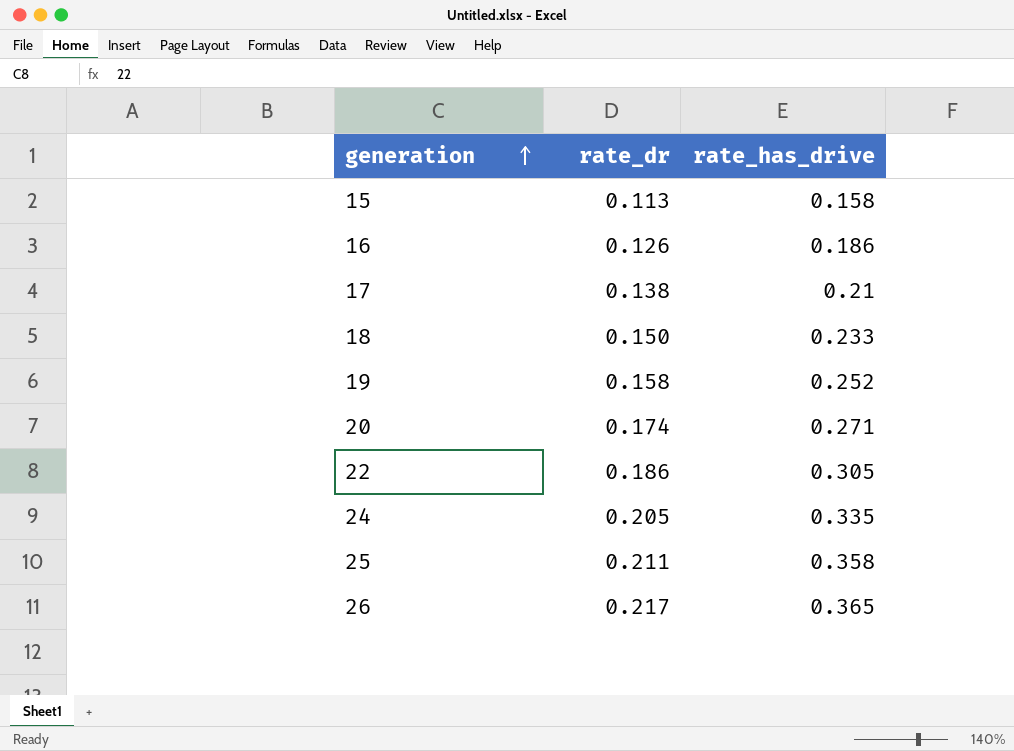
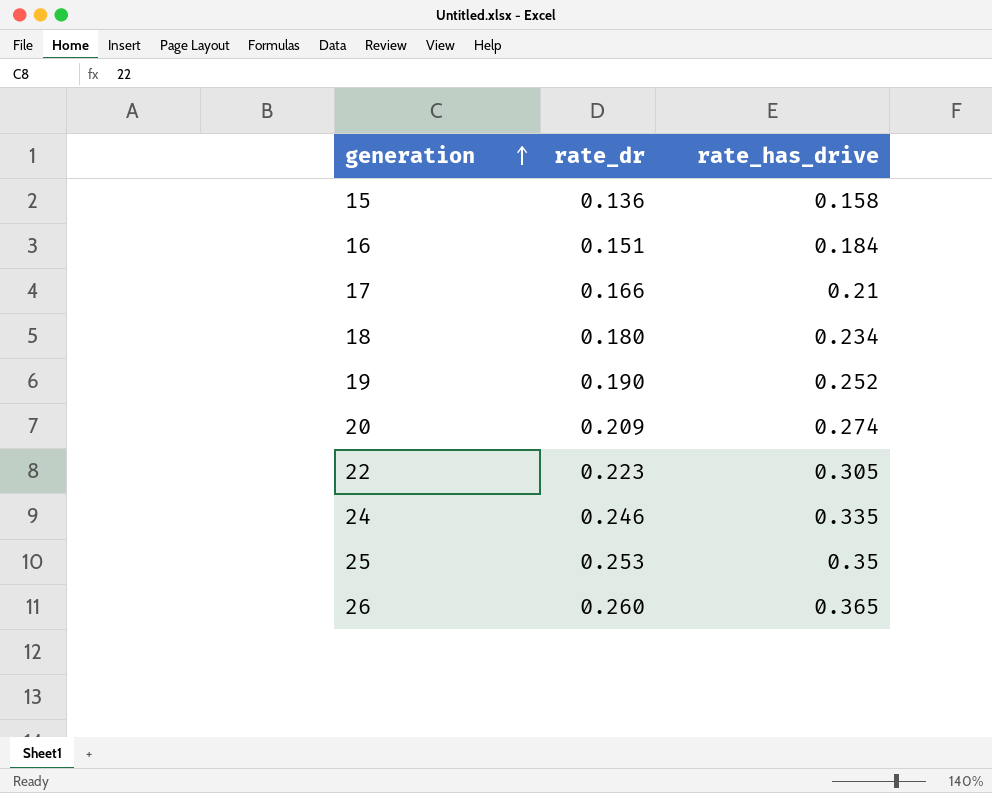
15 | rate_dr: 0.113 -> 0.136
16 | rate_dr: 0.126 -> 0.151
16 | rate_has_drive: 0.186 -> 0.184
17 | rate_dr: 0.138 -> 0.166
18 | rate_dr: 0.150 -> 0.180
18 | rate_has_drive: 0.233 -> 0.234
19 | rate_dr: 0.158 -> 0.190
20 | rate_dr: 0.174 -> 0.209
20 | rate_has_drive: 0.271 -> 0.274
22 | rate_dr: 0.186 -> 0.223
24 | rate_dr: 0.205 -> 0.246
25 | rate_dr: 0.211 -> 0.253
25 | rate_has_drive: 0.358 -> 0.35
26 | rate_dr: 0.217 -> 0.260

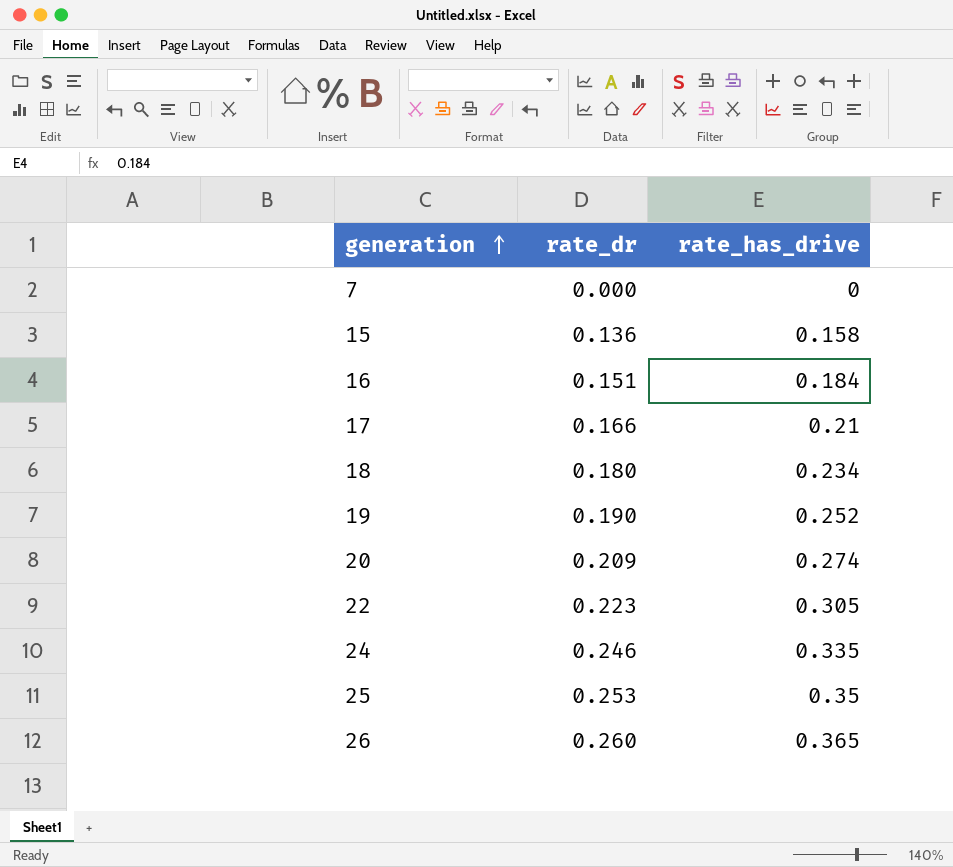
row 7: none -> 0.000 | 0

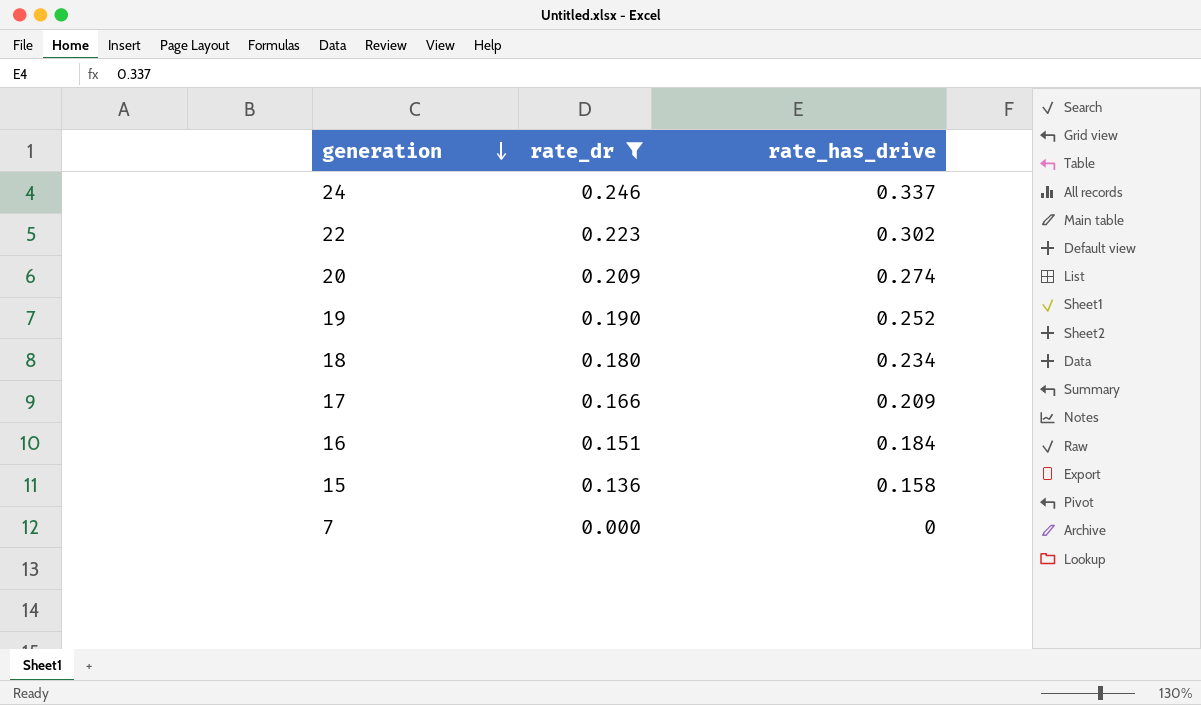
filter: none -> rate_dr <= 0.246
row order: generation ascending -> generation descending
24 | rate_has_drive: 0.335 -> 0.337
22 | rate_has_drive: 0.305 -> 0.302
17 | rate_has_drive: 0.21 -> 0.209

